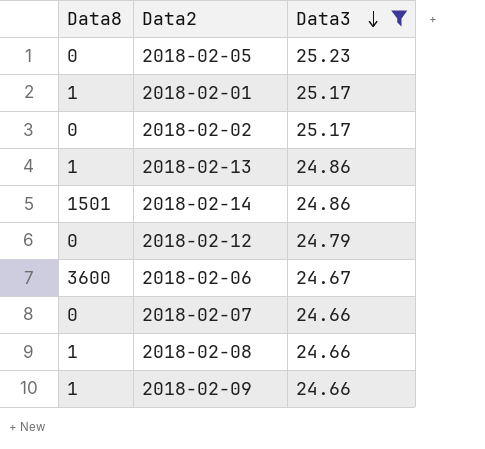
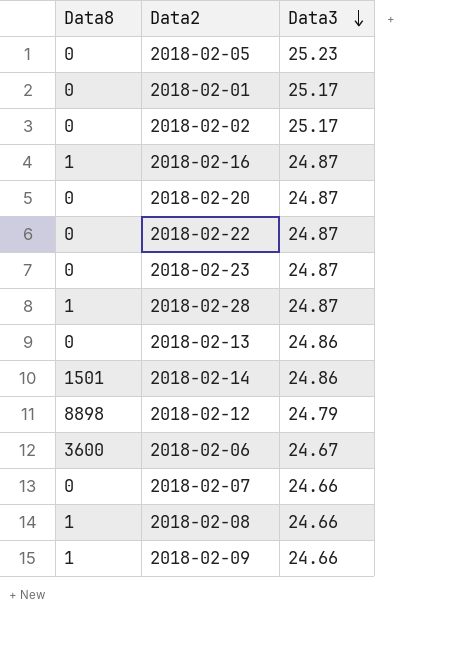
filter: Data3 != 24.87 -> none
2018-02-01 | Data8: 1 -> 0
2018-02-13 | Data8: 1 -> 0
2018-02-12 | Data8: 0 -> 8898

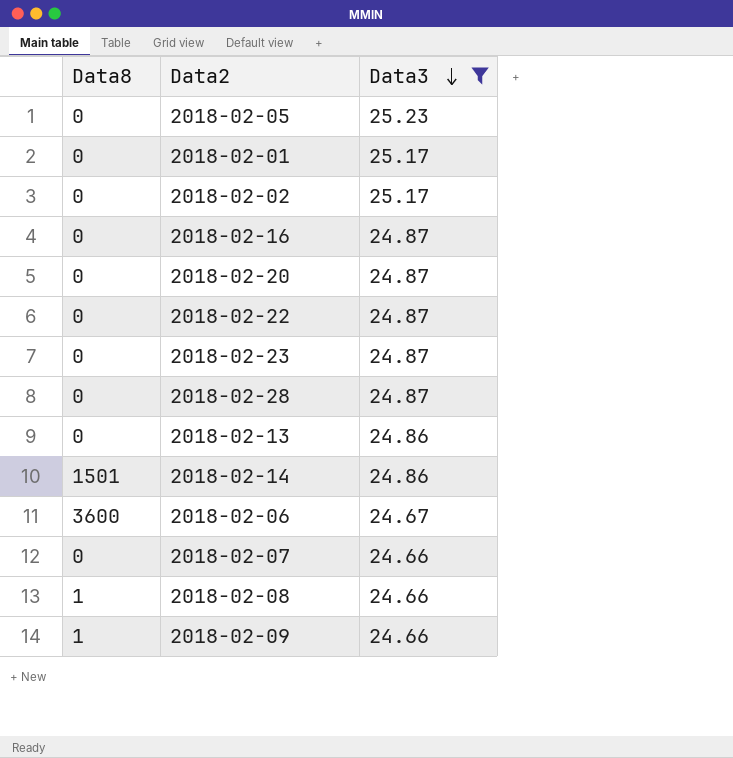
filter: none -> Data3 != 24.79
2018-02-16 | Data8: 1 -> 0
2018-02-28 | Data8: 1 -> 0

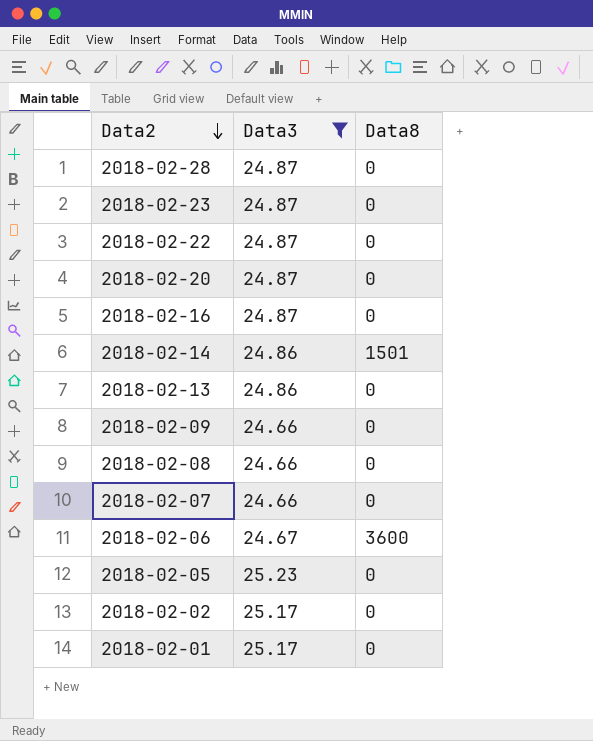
row order: Data3 descending -> Data2 descending
column Data8 | position: 1 -> 3
2018-02-09 | Data8: 1 -> 0
2018-02-08 | Data8: 1 -> 0

